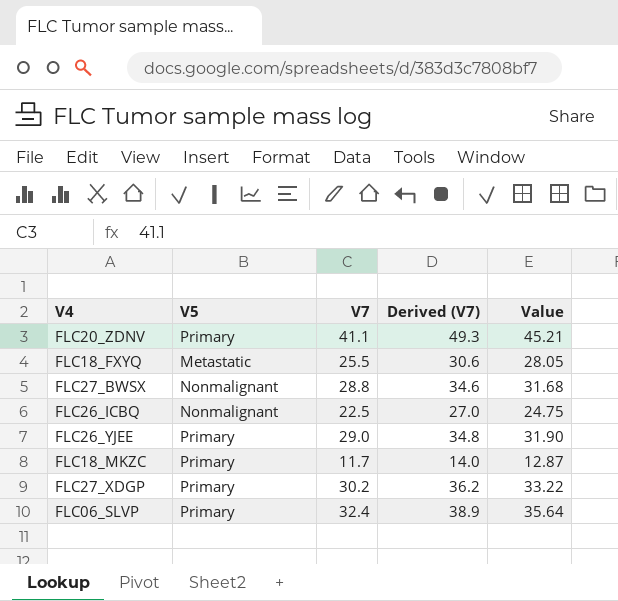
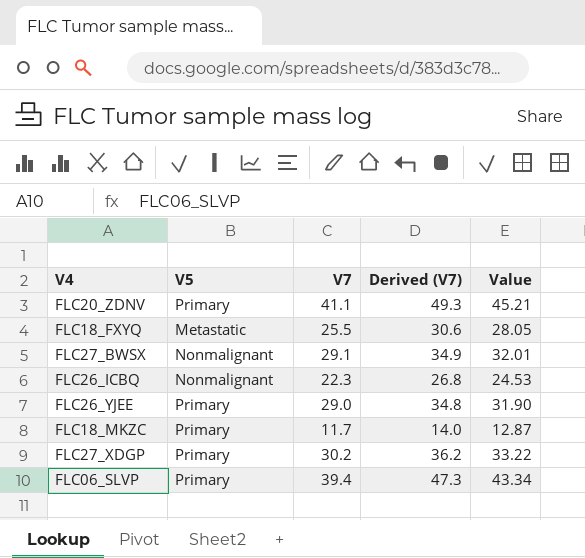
FLC27_BWSX | V7: 28.8 -> 29.1
FLC27_BWSX | Derived (V7): 34.6 -> 34.9
FLC27_BWSX | Value: 31.68 -> 32.01
FLC26_ICBQ | V7: 22.5 -> 22.3
FLC26_ICBQ | Derived (V7): 27.0 -> 26.8
FLC26_ICBQ | Value: 24.75 -> 24.53
FLC06_SLVP | V7: 32.4 -> 39.4
FLC06_SLVP | Derived (V7): 38.9 -> 47.3
FLC06_SLVP | Value: 35.64 -> 43.34

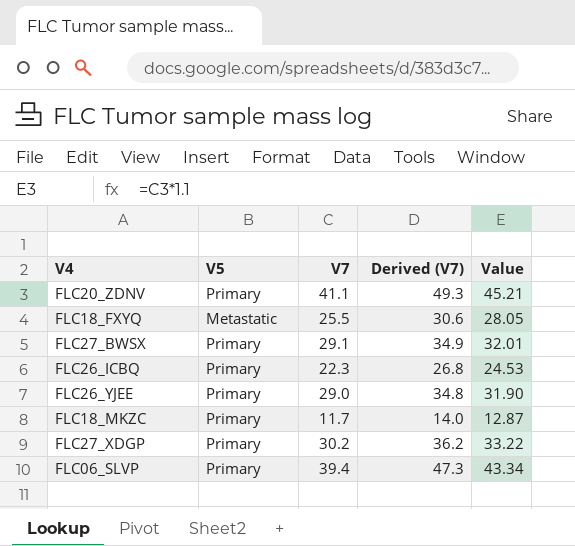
FLC27_BWSX | V5: Nonmalignant -> Primary
FLC26_ICBQ | V5: Nonmalignant -> Primary

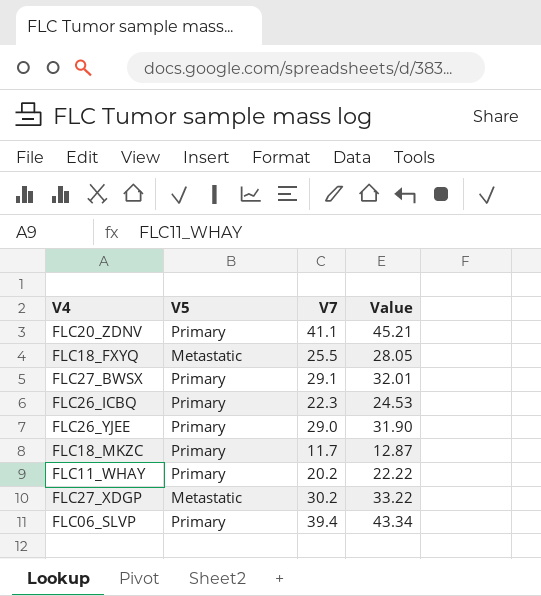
column Derived (V7) | formula: [V7] * 1.2 -> none
row FLC11_WHAY: none -> Primary | 20.2 | 22.22
FLC27_XDGP | V5: Primary -> Metastatic

